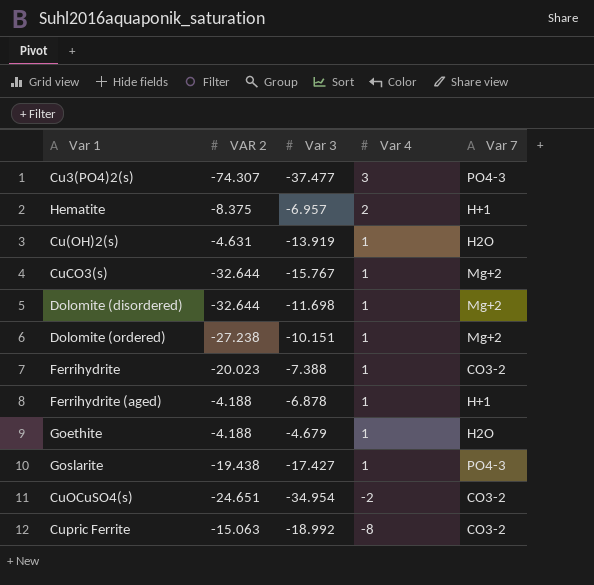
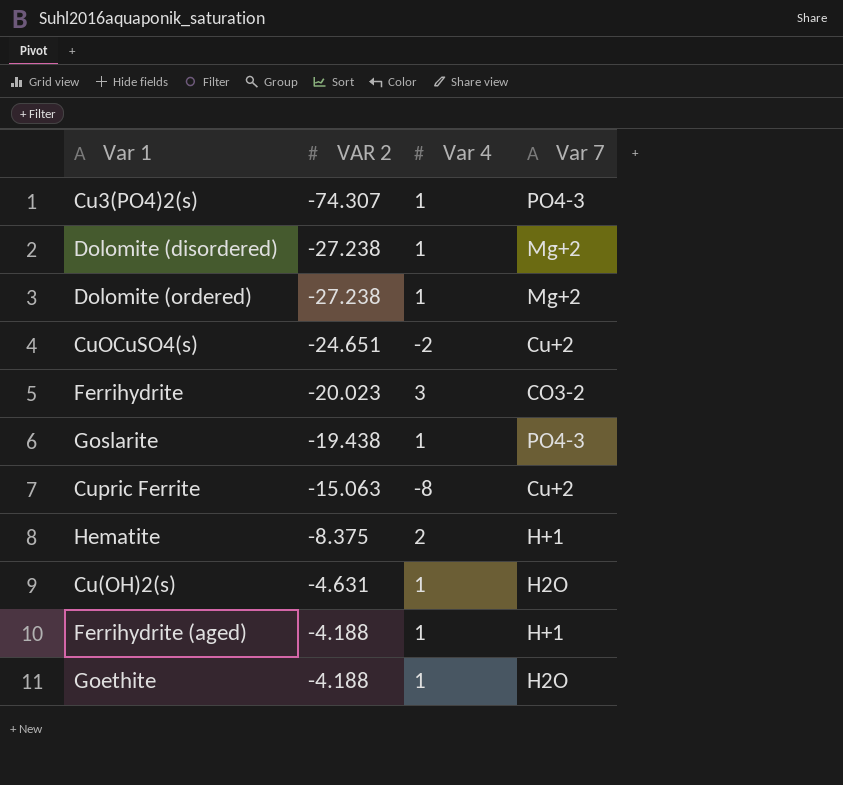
row order: Var 4 descending -> VAR 2 ascending
column Var 3 | position: 3 -> none
row CuCO3(s): -32.644 | -15.767 | 1 | Mg+2 -> none
Cu3(PO4)2(s) | Var 4: 3 -> 1
Dolomite (disordered) | VAR 2: -32.644 -> -27.238
CuOCuSO4(s) | Var 7: CO3-2 -> Cu+2
Ferrihydrite | Var 4: 1 -> 3
Cupric Ferrite | Var 7: CO3-2 -> Cu+2

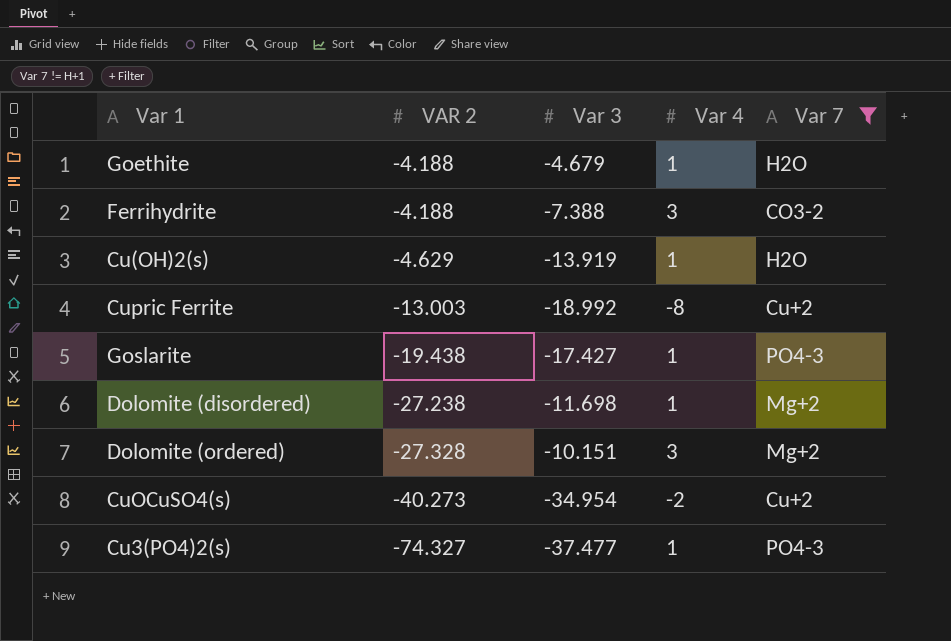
filter: none -> Var 7 != H+1
row order: VAR 2 ascending -> VAR 2 descending
column Var 3 | position: none -> 3
Ferrihydrite | VAR 2: -20.023 -> -4.188
Cu(OH)2(s) | VAR 2: -4.631 -> -4.629
Cupric Ferrite | VAR 2: -15.063 -> -13.003
Dolomite (ordered) | VAR 2: -27.238 -> -27.328
Dolomite (ordered) | Var 4: 1 -> 3
CuOCuSO4(s) | VAR 2: -24.651 -> -40.273
Cu3(PO4)2(s) | VAR 2: -74.307 -> -74.327

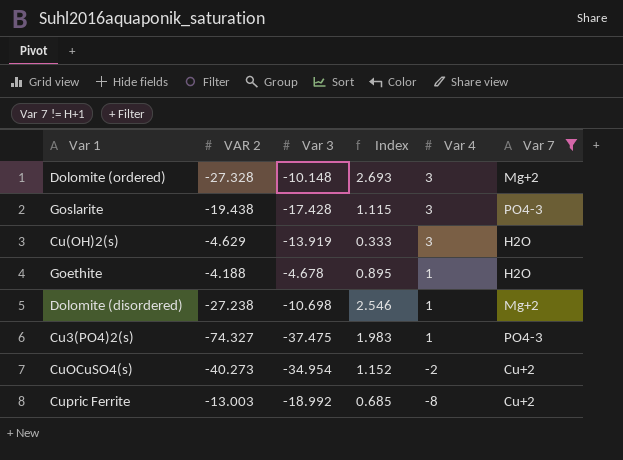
row order: VAR 2 descending -> Var 4 descending
column Index | formula: none -> [VAR 2] / [Var 3]
row Ferrihydrite: -4.188 | -7.388 | 3 | CO3-2 -> none
Dolomite (ordered) | Var 3: -10.151 -> -10.148
Goslarite | Var 3: -17.427 -> -17.428
Goslarite | Var 4: 1 -> 3
Cu(OH)2(s) | Var 4: 1 -> 3
Goethite | Var 3: -4.679 -> -4.678
Dolomite (disordered) | Var 3: -11.698 -> -10.698
Cu3(PO4)2(s) | Var 3: -37.477 -> -37.475

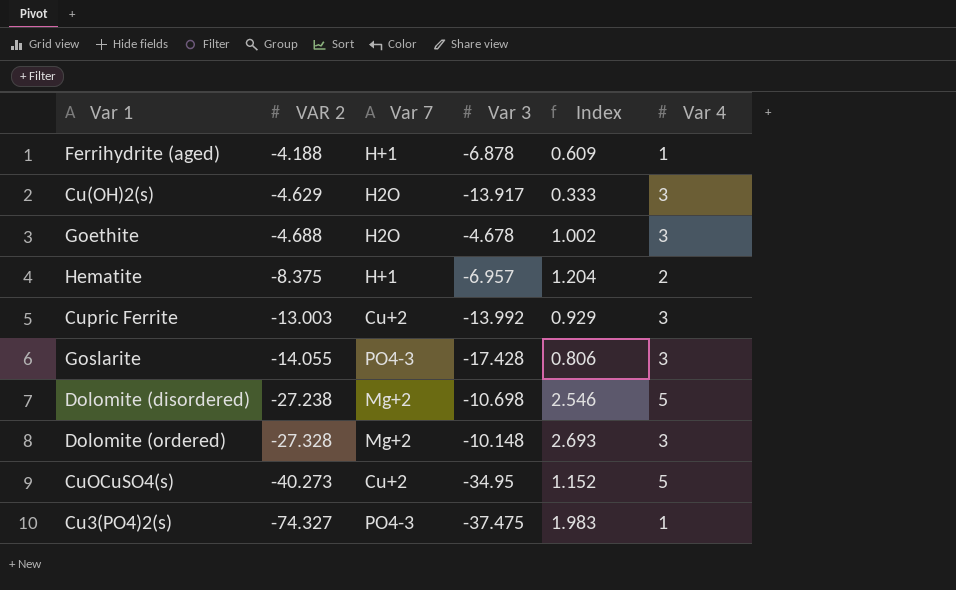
filter: Var 7 != H+1 -> none
row order: Var 4 descending -> VAR 2 descending
column Var 7 | position: 6 -> 3
Cu(OH)2(s) | Var 3: -13.919 -> -13.917
Goethite | VAR 2: -4.188 -> -4.688
Goethite | Index: 0.895 -> 1.002
Goethite | Var 4: 1 -> 3
Cupric Ferrite | Var 3: -18.992 -> -13.992
Cupric Ferrite | Index: 0.685 -> 0.929
Cupric Ferrite | Var 4: -8 -> 3
Goslarite | VAR 2: -19.438 -> -14.055
Goslarite | Index: 1.115 -> 0.806
Dolomite (disordered) | Var 4: 1 -> 5
CuOCuSO4(s) | Var 3: -34.954 -> -34.95
CuOCuSO4(s) | Var 4: -2 -> 5

